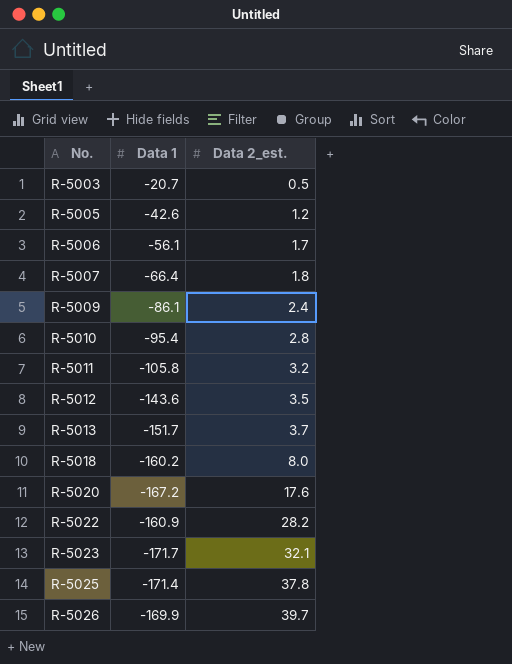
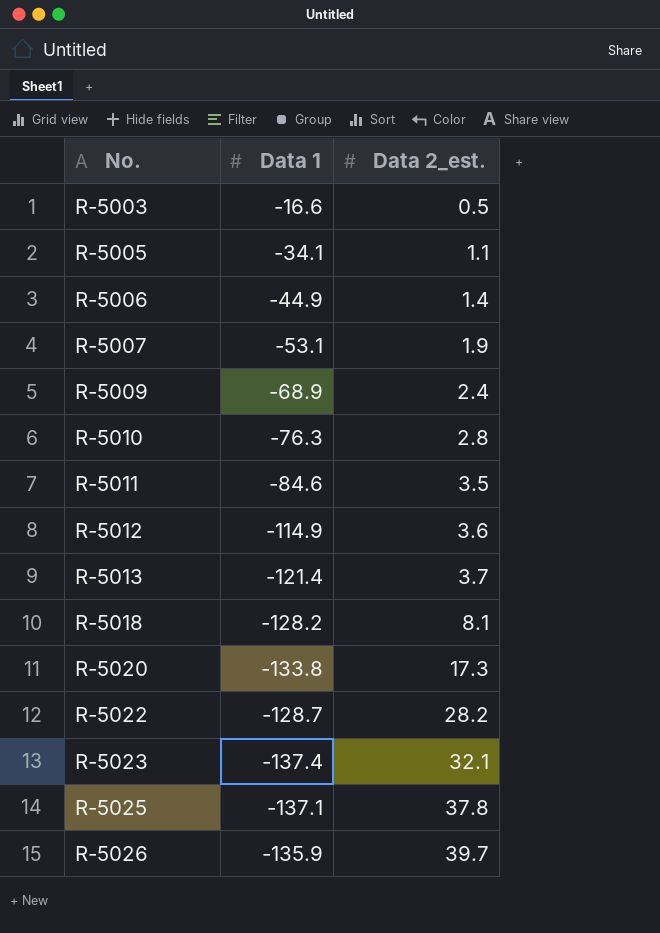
R-5003 | Data 1: -20.7 -> -16.6
R-5005 | Data 1: -42.6 -> -34.1
R-5005 | Data 2_est.: 1.2 -> 1.1
R-5006 | Data 1: -56.1 -> -44.9
R-5006 | Data 2_est.: 1.7 -> 1.4
R-5007 | Data 1: -66.4 -> -53.1
R-5007 | Data 2_est.: 1.8 -> 1.9
R-5009 | Data 1: -86.1 -> -68.9
R-5010 | Data 1: -95.4 -> -76.3
R-5011 | Data 1: -105.8 -> -84.6
R-5011 | Data 2_est.: 3.2 -> 3.5
R-5012 | Data 1: -143.6 -> -114.9
R-5012 | Data 2_est.: 3.5 -> 3.6
R-5013 | Data 1: -151.7 -> -121.4
R-5018 | Data 1: -160.2 -> -128.2
R-5018 | Data 2_est.: 8.0 -> 8.1
R-5020 | Data 1: -167.2 -> -133.8
R-5020 | Data 2_est.: 17.6 -> 17.3
R-5022 | Data 1: -160.9 -> -128.7
R-5023 | Data 1: -171.7 -> -137.4
R-5025 | Data 1: -171.4 -> -137.1
R-5026 | Data 1: -169.9 -> -135.9

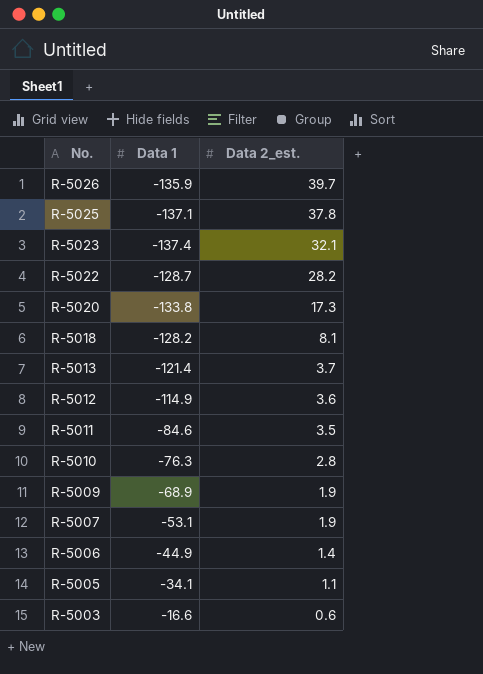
row order: No. ascending -> No. descending
R-5009 | Data 2_est.: 2.4 -> 1.9
R-5003 | Data 2_est.: 0.5 -> 0.6

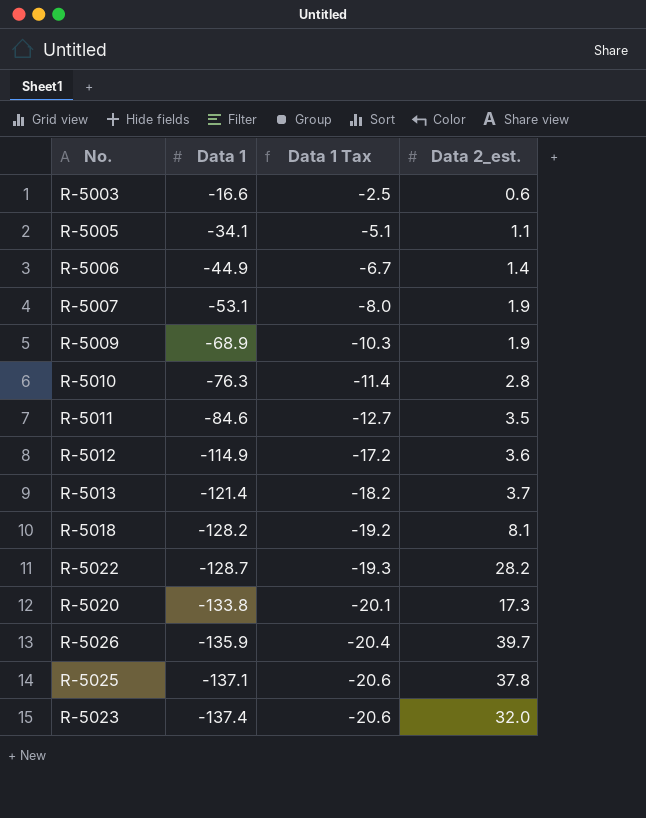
row order: No. descending -> Data 1 descending
column Data 1 Tax | formula: none -> [Data 1] * 0.15
R-5023 | Data 2_est.: 32.1 -> 32.0

